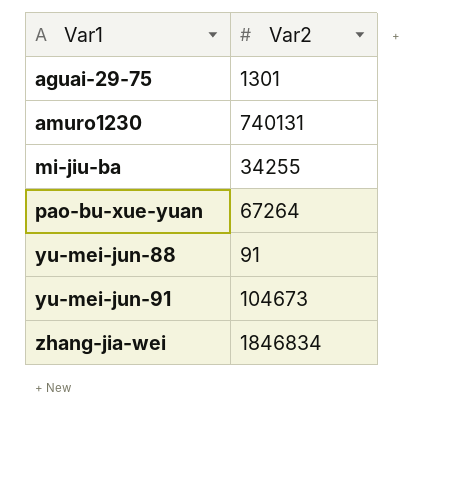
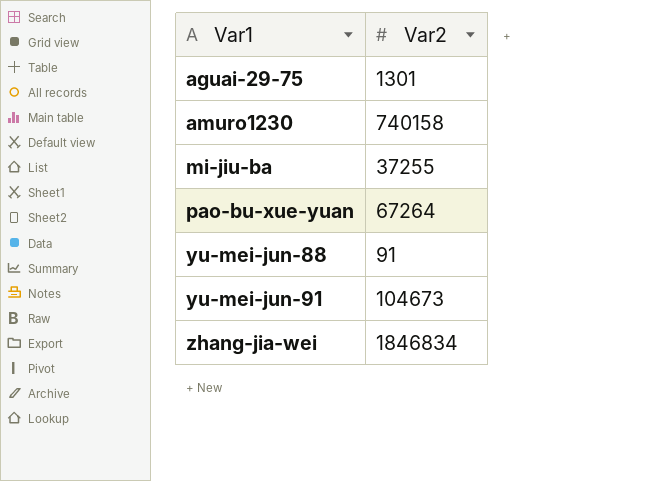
amuro1230 | Var2: 740131 -> 740158
mi-jiu-ba | Var2: 34255 -> 37255

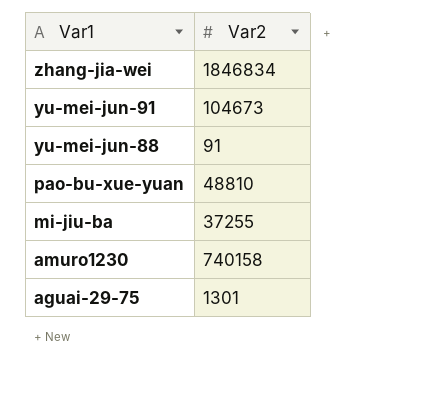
row order: Var1 ascending -> Var1 descending
pao-bu-xue-yuan | Var2: 67264 -> 48810

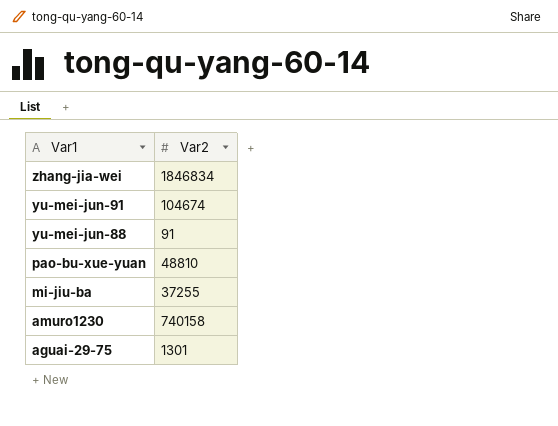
yu-mei-jun-91 | Var2: 104673 -> 104674

